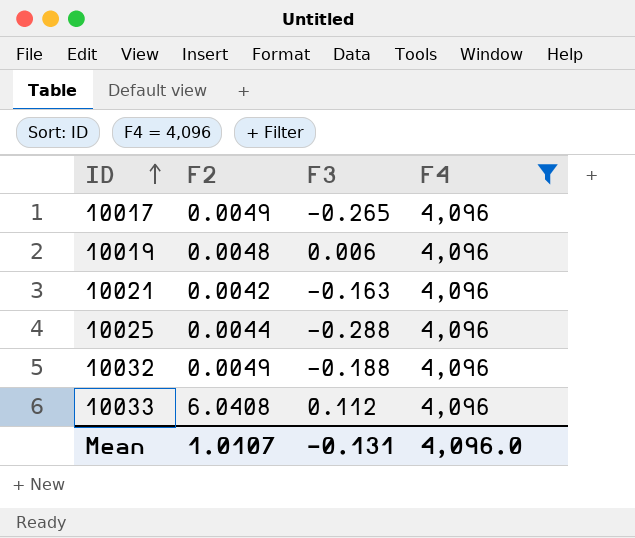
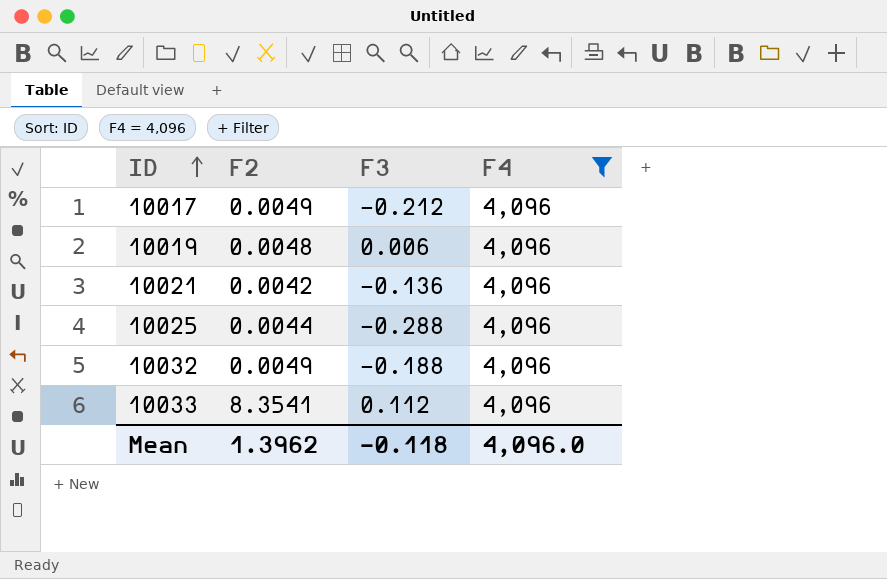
10017 | F3: -0.265 -> -0.212
10021 | F3: -0.163 -> -0.136
10033 | F2: 6.0408 -> 8.3541
Mean | F2: 1.0107 -> 1.3962
Mean | F3: -0.131 -> -0.118

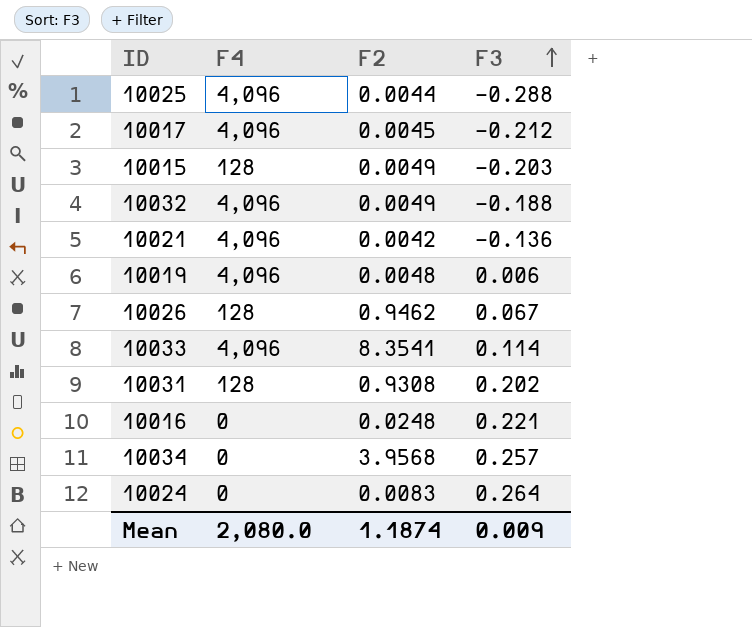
filter: F4 = 4,096 -> none
row order: ID ascending -> F3 ascending
column F4 | position: 4 -> 2
10017 | F2: 0.0049 -> 0.0045
10033 | F3: 0.112 -> 0.114
Mean | F4: 4,096.0 -> 2,080.0
Mean | F2: 1.3962 -> 1.1874
Mean | F3: -0.118 -> 0.009

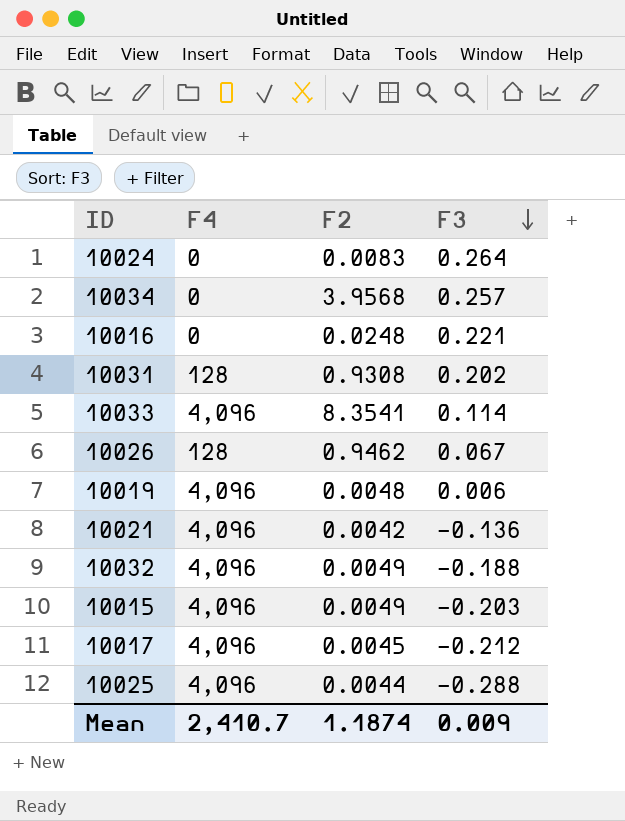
row order: F3 ascending -> F3 descending
10015 | F4: 128 -> 4,096
Mean | F4: 2,080.0 -> 2,410.7

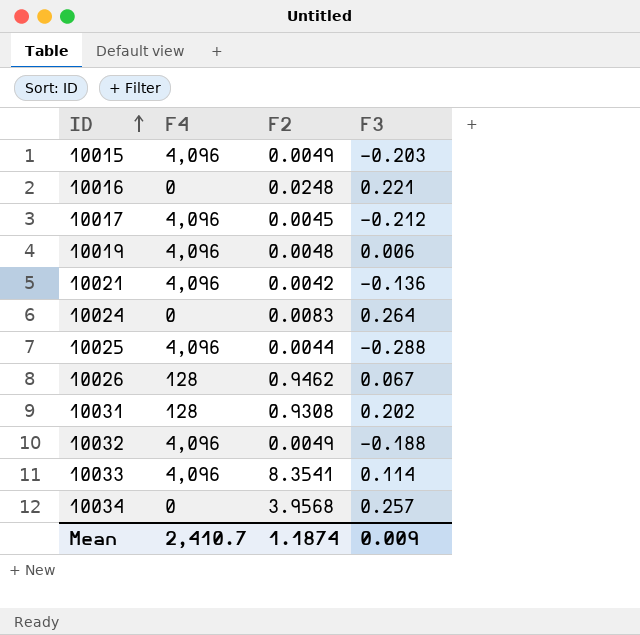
row order: F3 descending -> ID ascending

